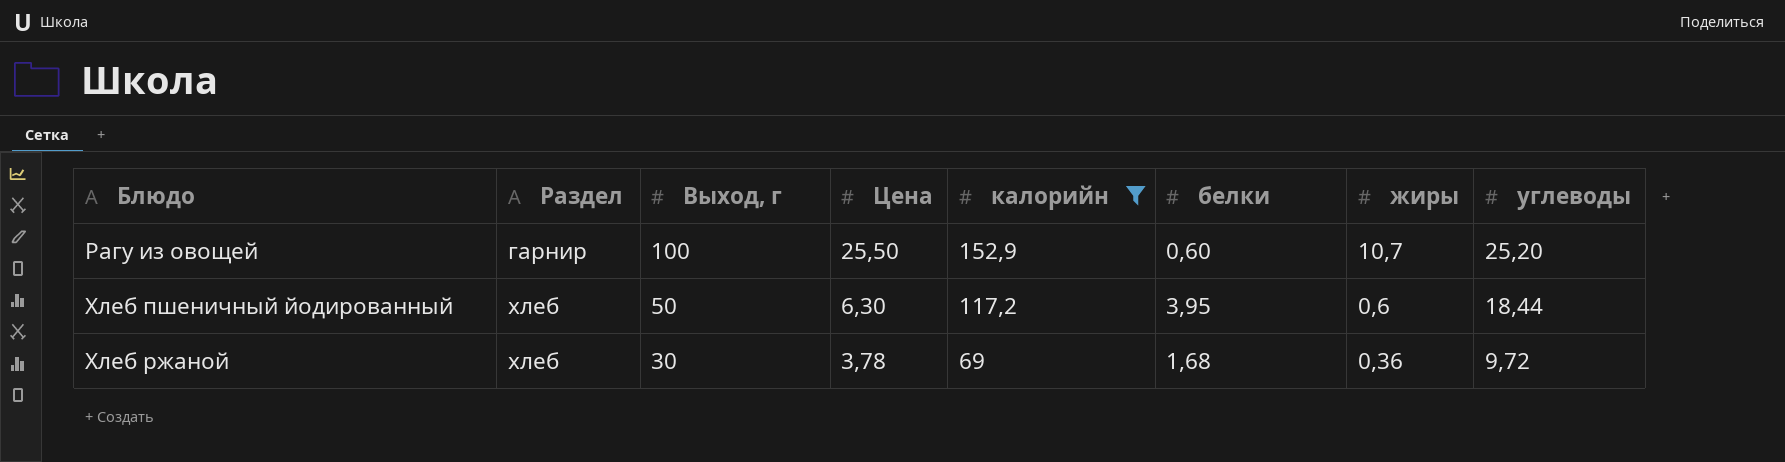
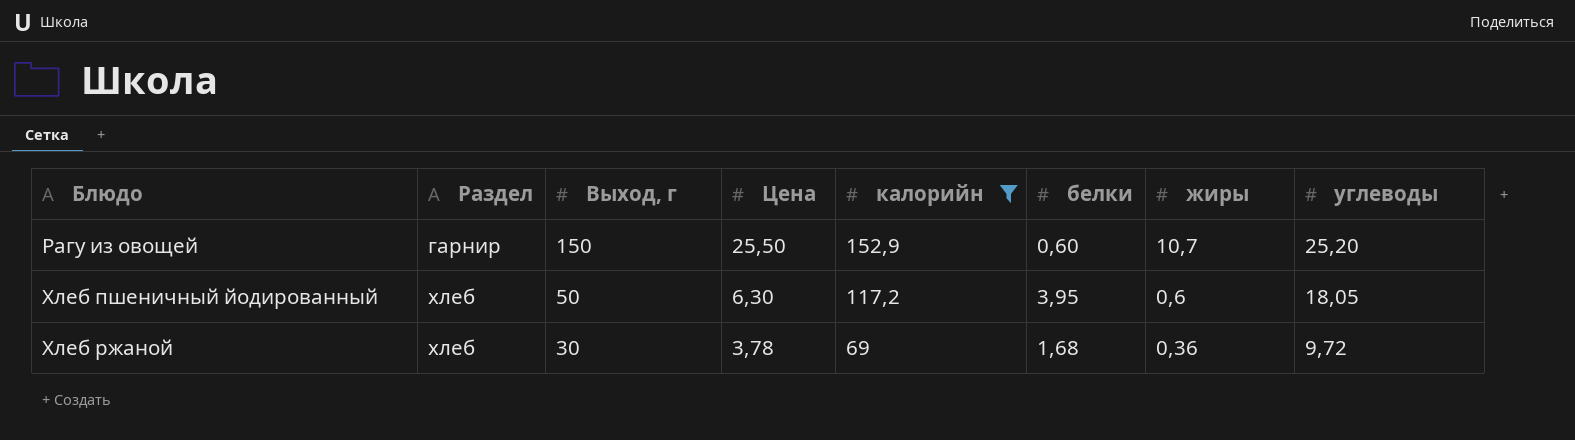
Рагу из овощей | Выход, г: 100 -> 150
Хлеб пшеничный йодированный | углеводы: 18,44 -> 18,05

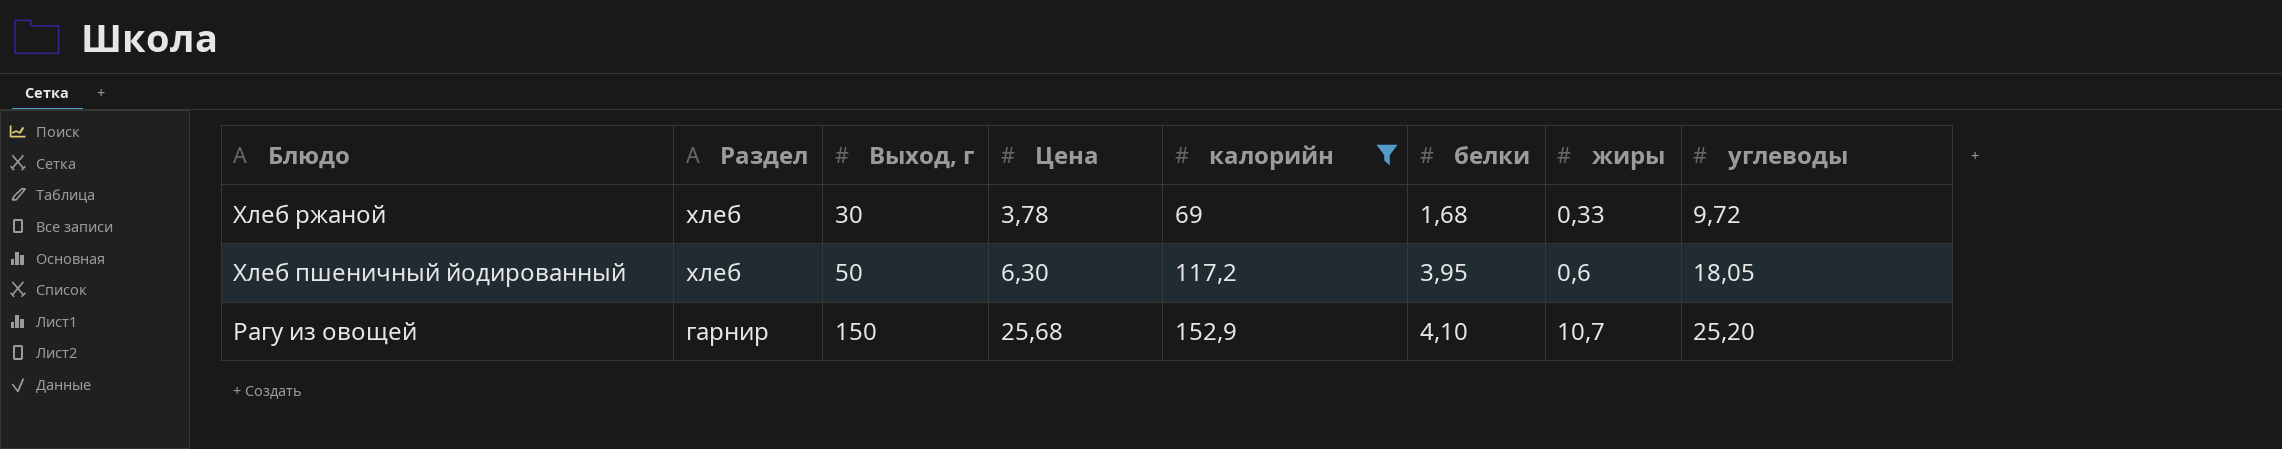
row order: Блюдо ascending -> Блюдо descending
Хлеб ржаной | жиры: 0,36 -> 0,33
Рагу из овощей | Цена: 25,50 -> 25,68
Рагу из овощей | белки: 0,60 -> 4,10

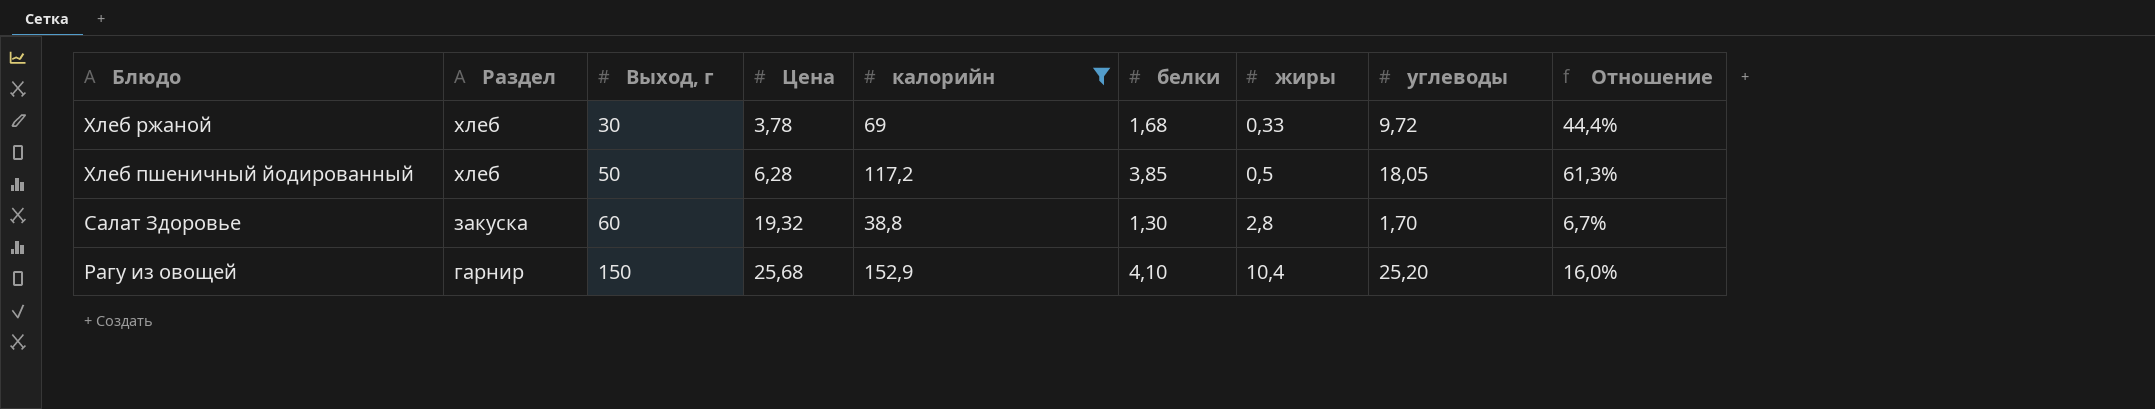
column Отношение | formula: none -> [белки] / [Цена]
Хлеб пшеничный йодированный | Цена: 6,30 -> 6,28
Хлеб пшеничный йодированный | белки: 3,95 -> 3,85
Хлеб пшеничный йодированный | жиры: 0,6 -> 0,5
row Салат Здоровье: none -> закуска | 60 | 19,32 | 38,8 | 1,30 | 2,8 | 1,70 | 6,7%
Рагу из овощей | жиры: 10,7 -> 10,4

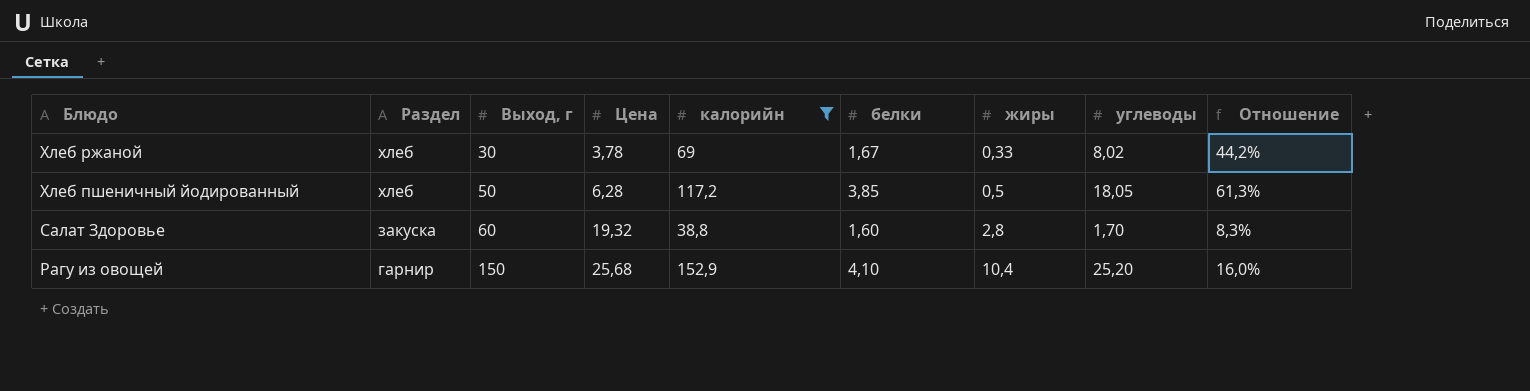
Хлеб ржаной | белки: 1,68 -> 1,67
Хлеб ржаной | углеводы: 9,72 -> 8,02
Хлеб ржаной | Отношение: 44,4% -> 44,2%
Салат Здоровье | белки: 1,30 -> 1,60
Салат Здоровье | Отношение: 6,7% -> 8,3%

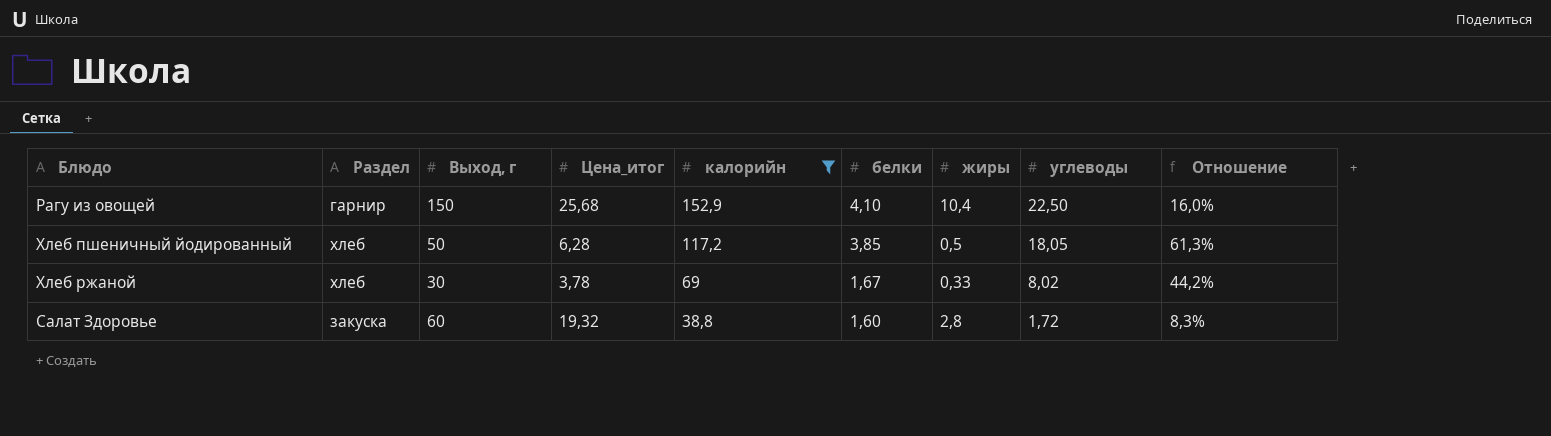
row order: Блюдо descending -> калорийн descending
column name: Цена -> Цена_итог
Рагу из овощей | углеводы: 25,20 -> 22,50
Салат Здоровье | углеводы: 1,70 -> 1,72

